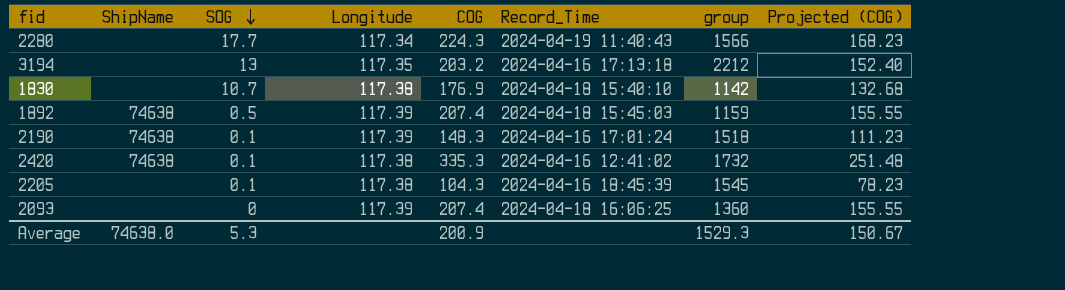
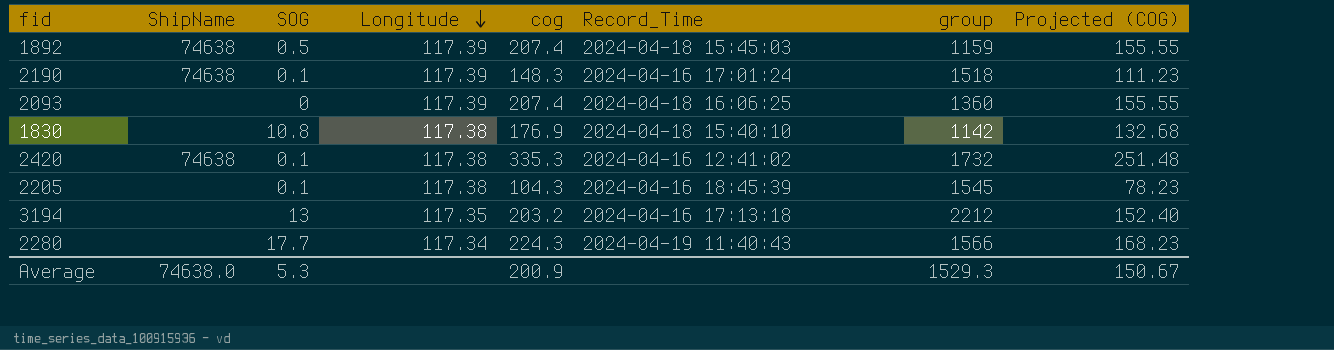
row order: SOG descending -> Longitude descending
column name: COG -> cog
1830 | SOG: 10.7 -> 10.8

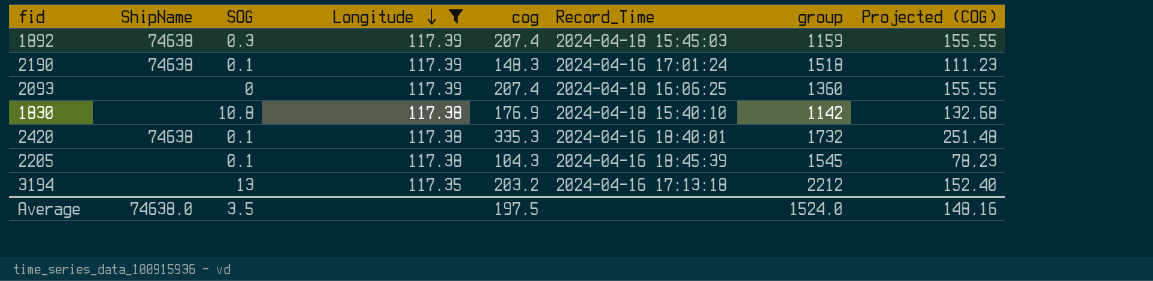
filter: none -> Longitude != 117.34
1892 | SOG: 0.5 -> 0.3
2420 | Record_Time: 2024-04-16 12:41:02 -> 2024-04-16 18:40:01
Average | SOG: 5.3 -> 3.5
Average | cog: 200.9 -> 197.5
Average | group: 1529.3 -> 1524.0
Average | Projected (COG): 150.67 -> 148.16

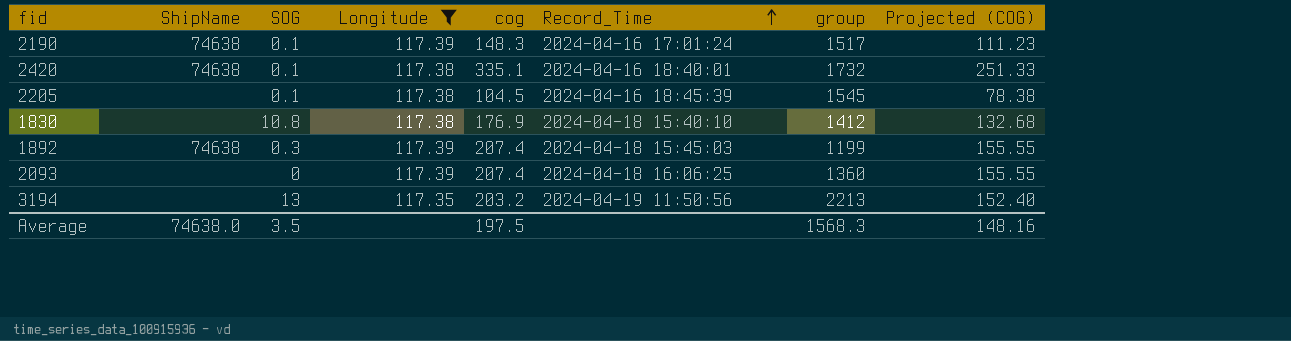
row order: Longitude descending -> Record_Time ascending
2190 | group: 1518 -> 1517
2420 | cog: 335.3 -> 335.1
2420 | Projected (COG): 251.48 -> 251.33
2205 | cog: 104.3 -> 104.5
2205 | Projected (COG): 78.23 -> 78.38
1830 | group: 1142 -> 1412
1892 | group: 1159 -> 1199
3194 | Record_Time: 2024-04-16 17:13:18 -> 2024-04-19 11:50:56
3194 | group: 2212 -> 2213
Average | group: 1524.0 -> 1568.3

